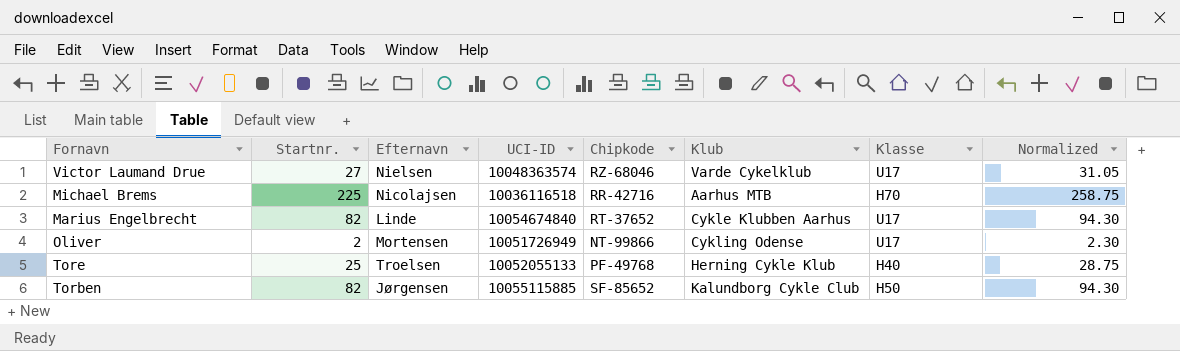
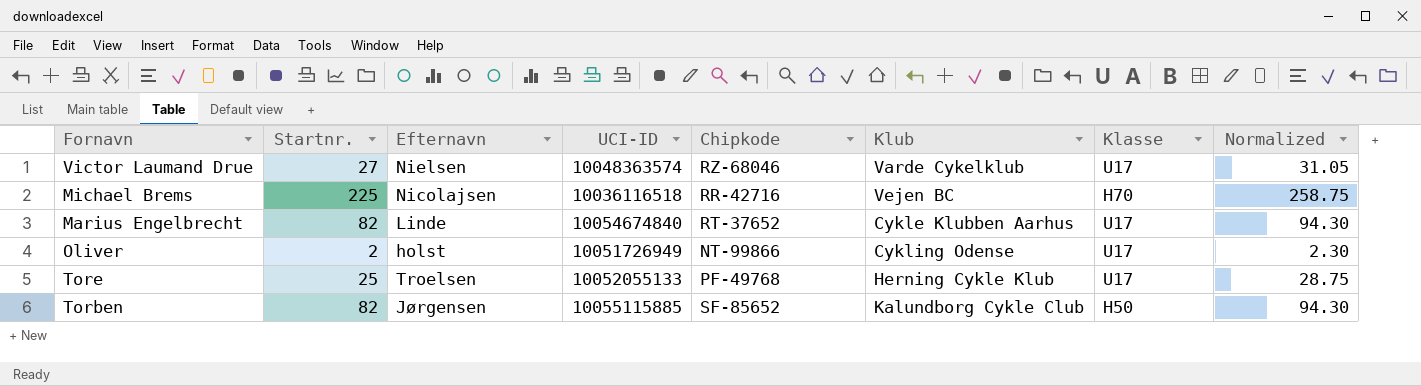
Michael Brems | Klub: Aarhus MTB -> Vejen BC
Oliver | Efternavn: Mortensen -> holst
Tore | Klasse: H40 -> U17

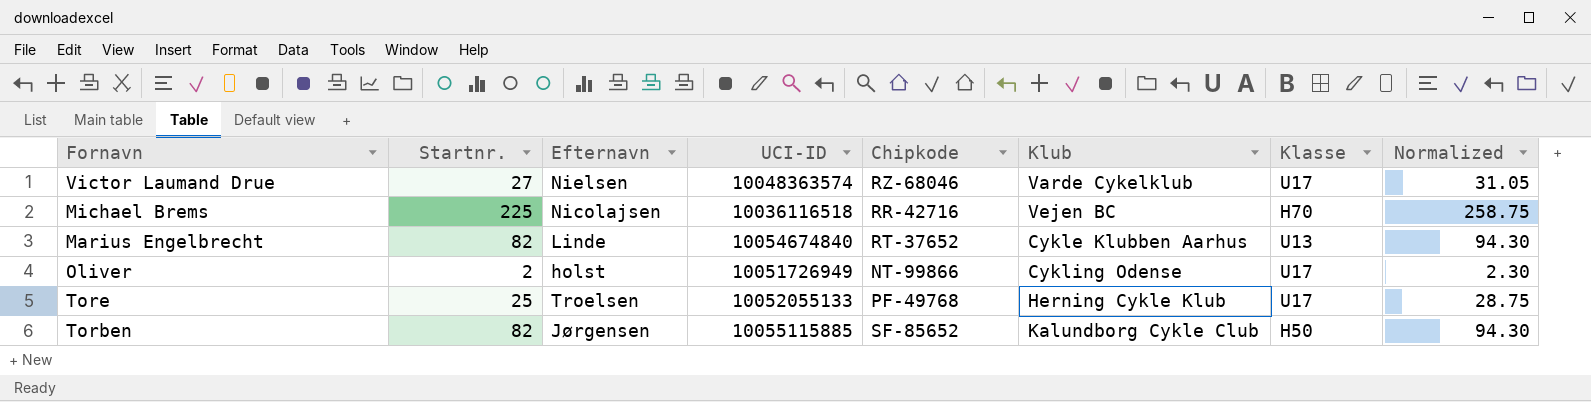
Marius Engelbrecht | Klasse: U17 -> U13

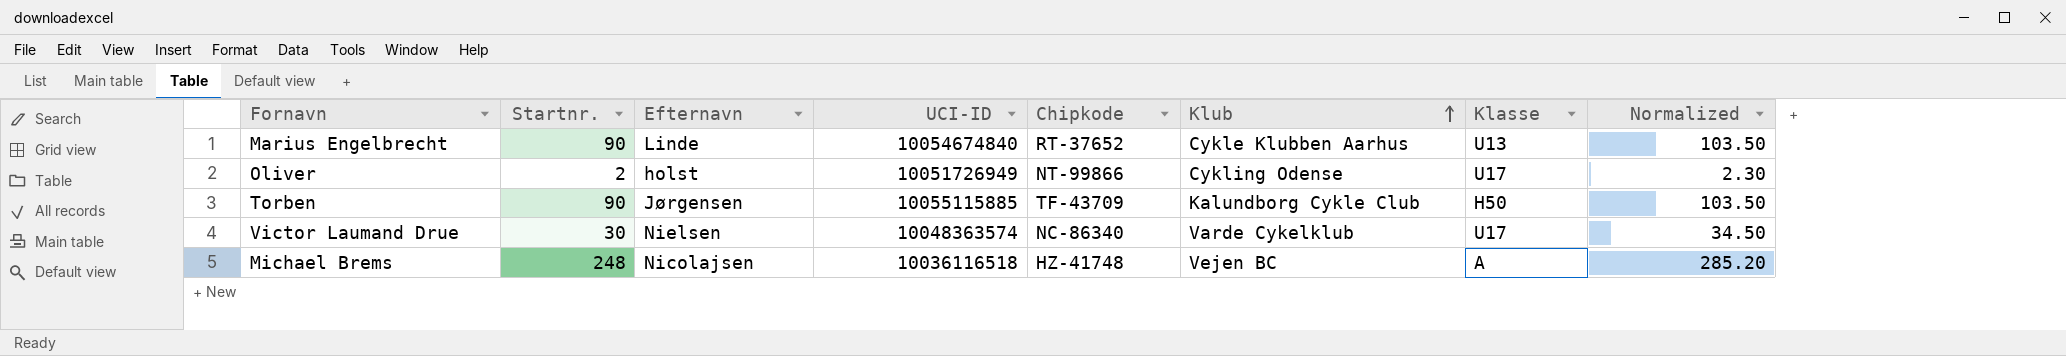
row order: none -> Klub ascending
row Tore: 25 | Troelsen | 10052055133 | PF-49768 | Herning Cykle Klub | U17 | 28.75 -> none
Marius Engelbrecht | Startnr.: 82 -> 90
Marius Engelbrecht | Normalized: 94.30 -> 103.50
Torben | Startnr.: 82 -> 90
Torben | Chipkode: SF-85652 -> TF-43709
Torben | Normalized: 94.30 -> 103.50
Victor Laumand Drue | Startnr.: 27 -> 30
Victor Laumand Drue | Chipkode: RZ-68046 -> NC-86340
Victor Laumand Drue | Normalized: 31.05 -> 34.50
Michael Brems | Startnr.: 225 -> 248
Michael Brems | Chipkode: RR-42716 -> HZ-41748
Michael Brems | Klasse: H70 -> A
Michael Brems | Normalized: 258.75 -> 285.20

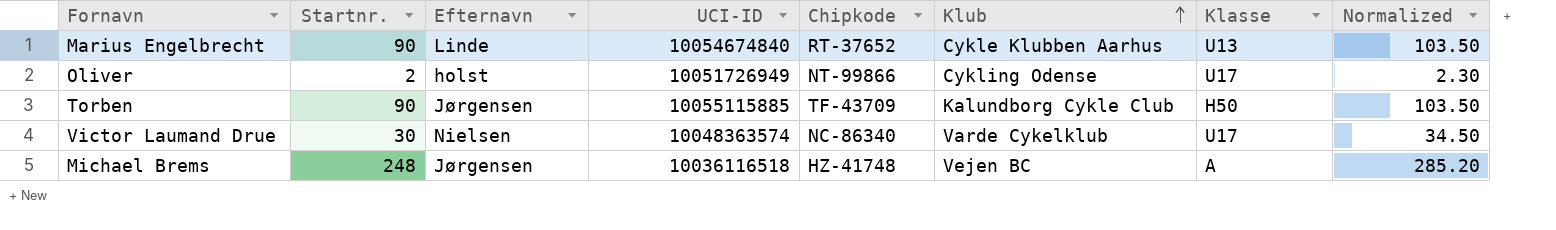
Michael Brems | Efternavn: Nicolajsen -> Jørgensen

